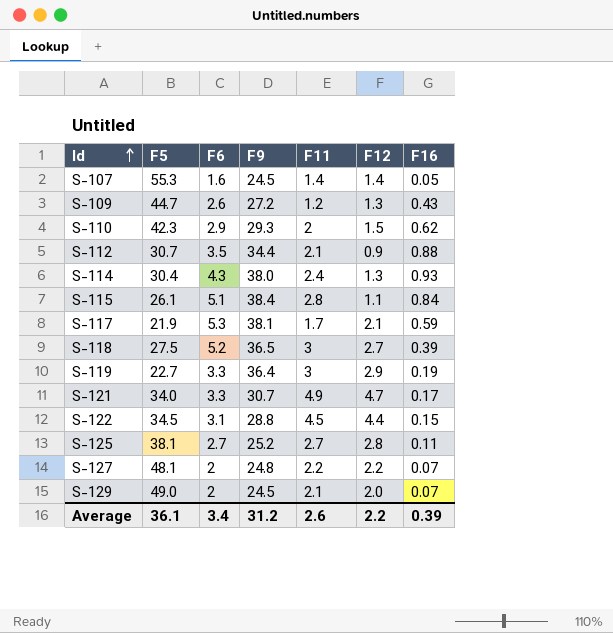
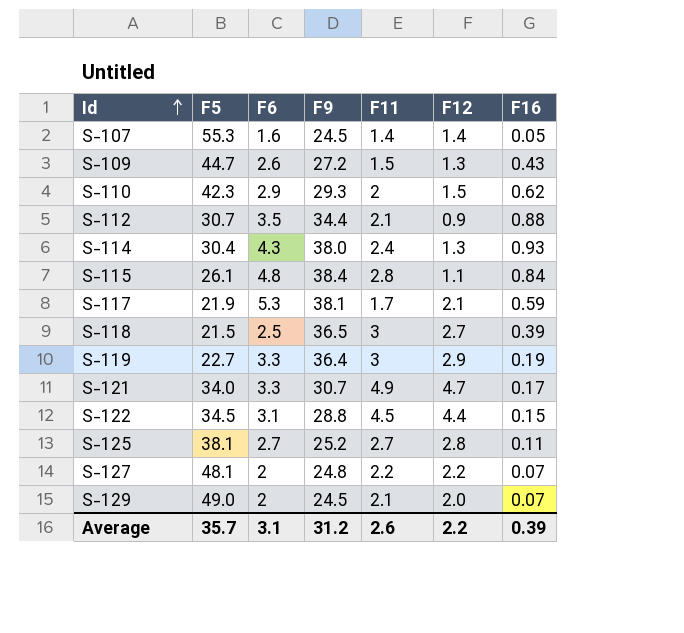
S-109 | F11: 1.2 -> 1.5
S-115 | F6: 5.1 -> 4.8
S-118 | F5: 27.5 -> 21.5
S-118 | F6: 5.2 -> 2.5
Average | F5: 36.1 -> 35.7
Average | F6: 3.4 -> 3.1

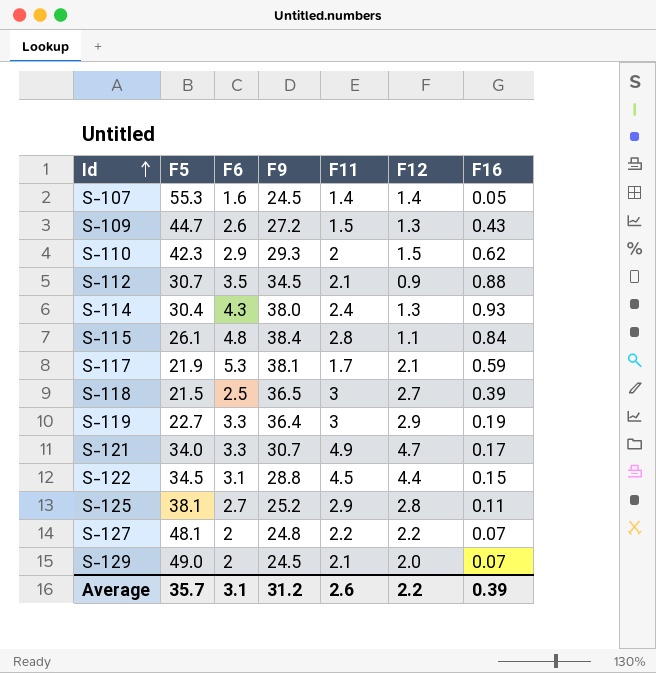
S-112 | F9: 34.4 -> 34.5
S-125 | F11: 2.7 -> 2.9

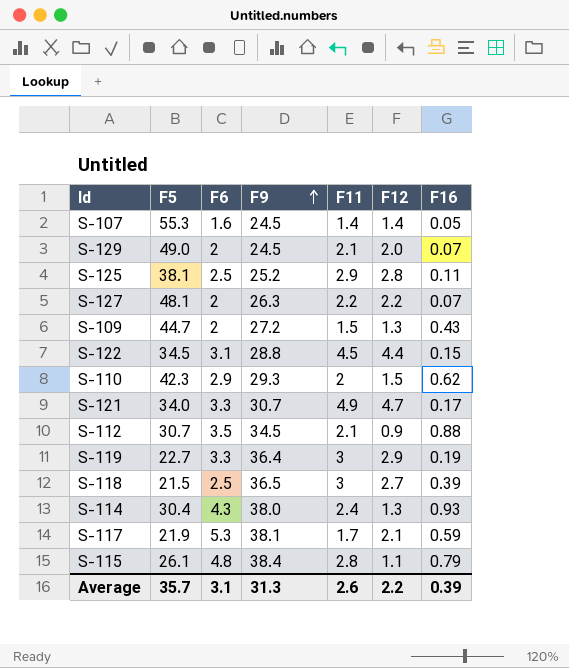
row order: Id ascending -> F9 ascending
S-125 | F6: 2.7 -> 2.5
S-127 | F9: 24.8 -> 26.3
S-109 | F6: 2.6 -> 2
S-115 | F16: 0.84 -> 0.79
Average | F9: 31.2 -> 31.3

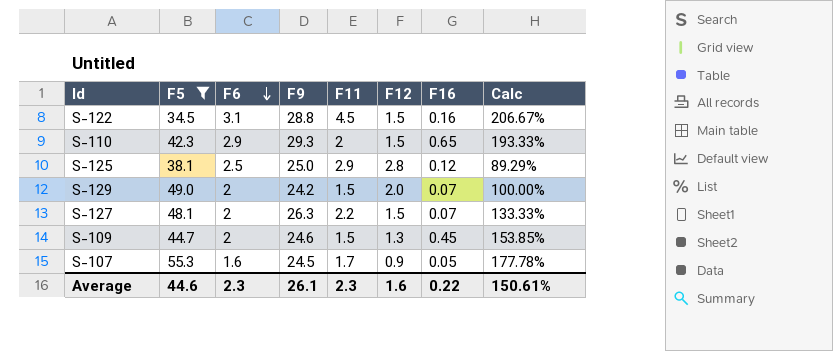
filter: none -> F5 >= 34.5
row order: F9 ascending -> F6 descending
column Calc | formula: none -> [F6] / [F12]
S-122 | F12: 4.4 -> 1.5
S-122 | F16: 0.15 -> 0.16
S-110 | F16: 0.62 -> 0.65
S-125 | F9: 25.2 -> 25.0
S-125 | F16: 0.11 -> 0.12
S-129 | F9: 24.5 -> 24.2
S-129 | F11: 2.1 -> 1.5
S-127 | F12: 2.2 -> 1.5
S-109 | F9: 27.2 -> 24.6
S-109 | F16: 0.43 -> 0.45
S-107 | F11: 1.4 -> 1.7
S-107 | F12: 1.4 -> 0.9
Average | F5: 35.7 -> 44.6
Average | F6: 3.1 -> 2.3
Average | F9: 31.3 -> 26.1
Average | F11: 2.6 -> 2.3
Average | F12: 2.2 -> 1.6
Average | F16: 0.39 -> 0.22

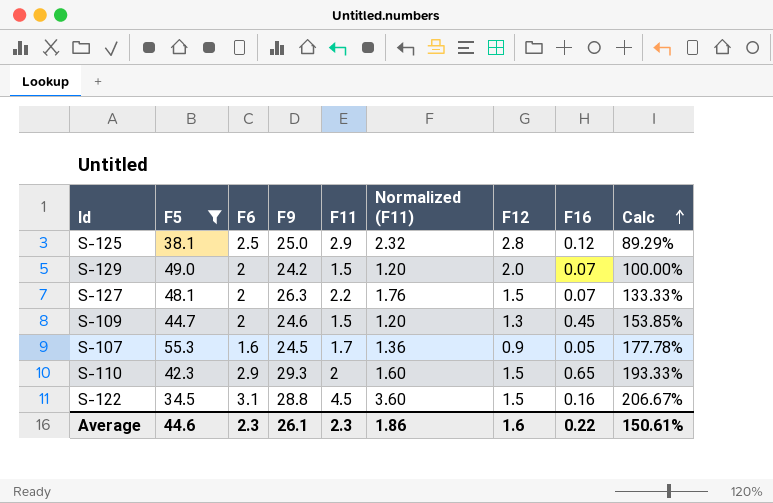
row order: F6 descending -> Calc ascending
column Normalized (F11) | formula: none -> [F11] * 0.8

